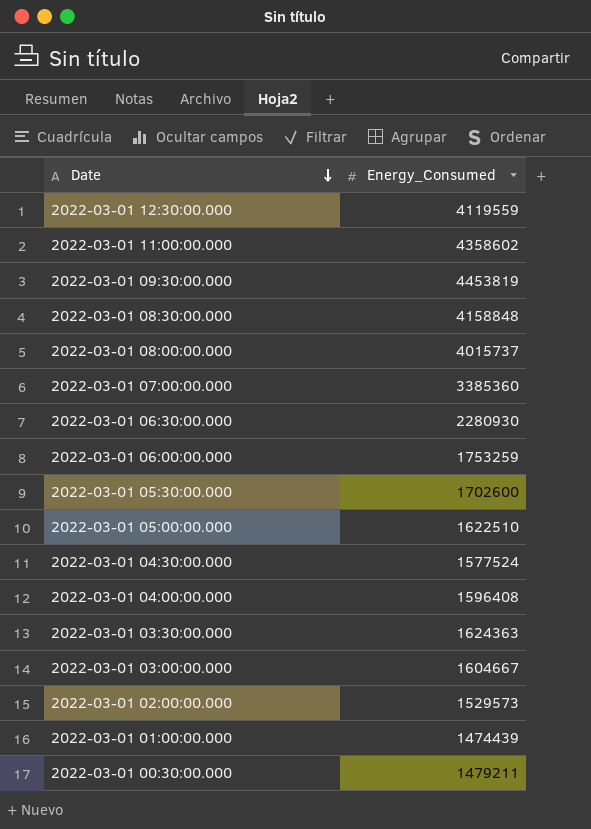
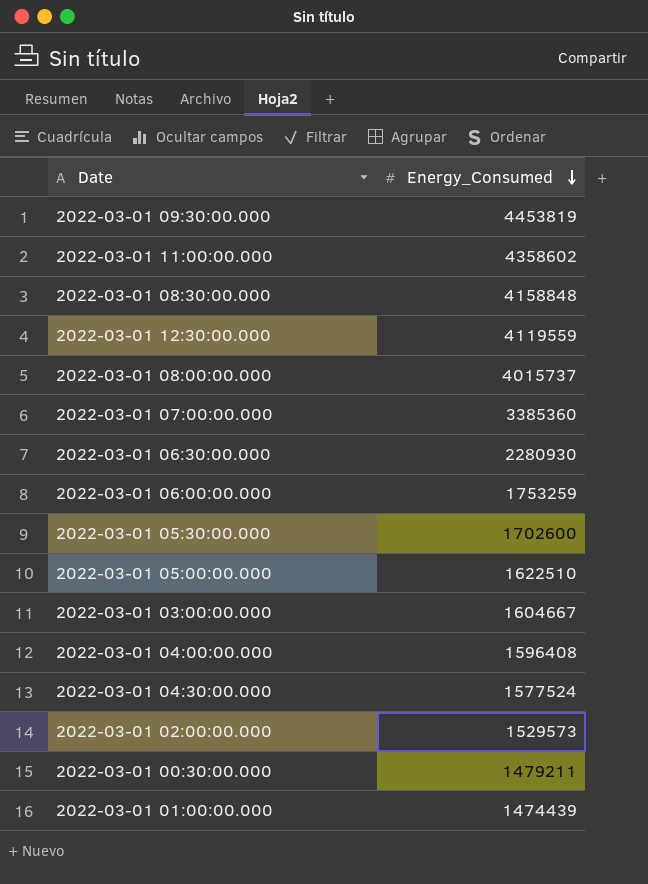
row order: Date descending -> Energy_Consumed descending
row 2022-03-01 03:30:00.000: 1624363 -> none

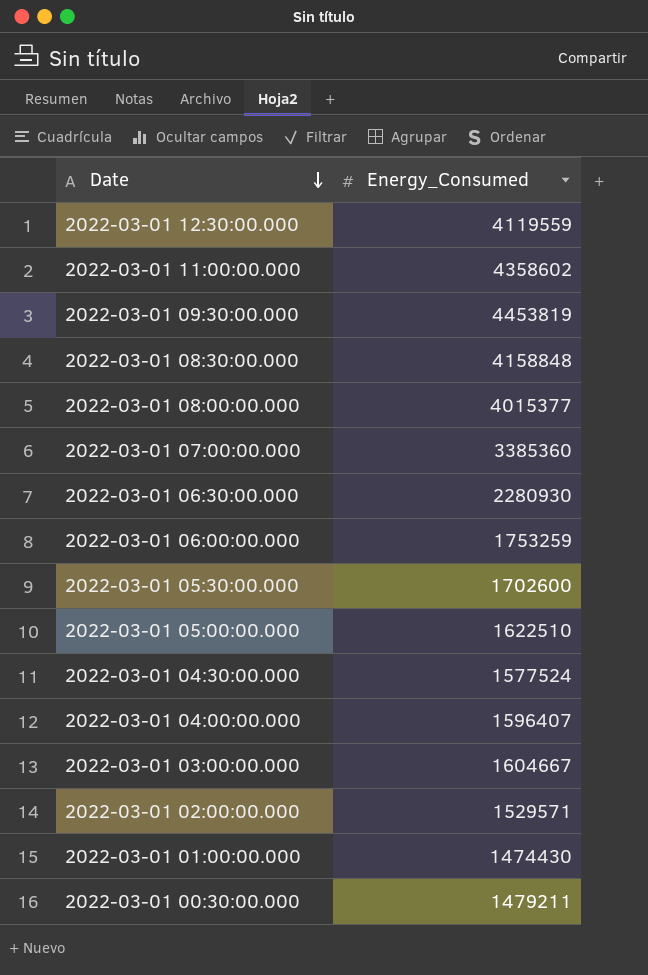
row order: Energy_Consumed descending -> Date descending
2022-03-01 08:00:00.000 | Energy_Consumed: 4015737 -> 4015377
2022-03-01 04:00:00.000 | Energy_Consumed: 1596408 -> 1596407
2022-03-01 02:00:00.000 | Energy_Consumed: 1529573 -> 1529571
2022-03-01 01:00:00.000 | Energy_Consumed: 1474439 -> 1474430

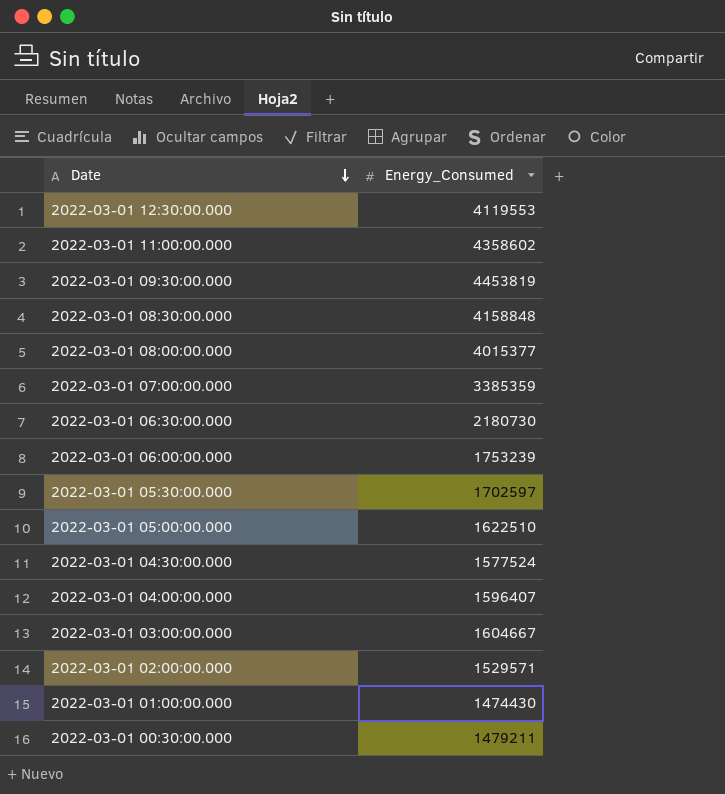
2022-03-01 12:30:00.000 | Energy_Consumed: 4119559 -> 4119553
2022-03-01 07:00:00.000 | Energy_Consumed: 3385360 -> 3385359
2022-03-01 06:30:00.000 | Energy_Consumed: 2280930 -> 2180730
2022-03-01 06:00:00.000 | Energy_Consumed: 1753259 -> 1753239
2022-03-01 05:30:00.000 | Energy_Consumed: 1702600 -> 1702597

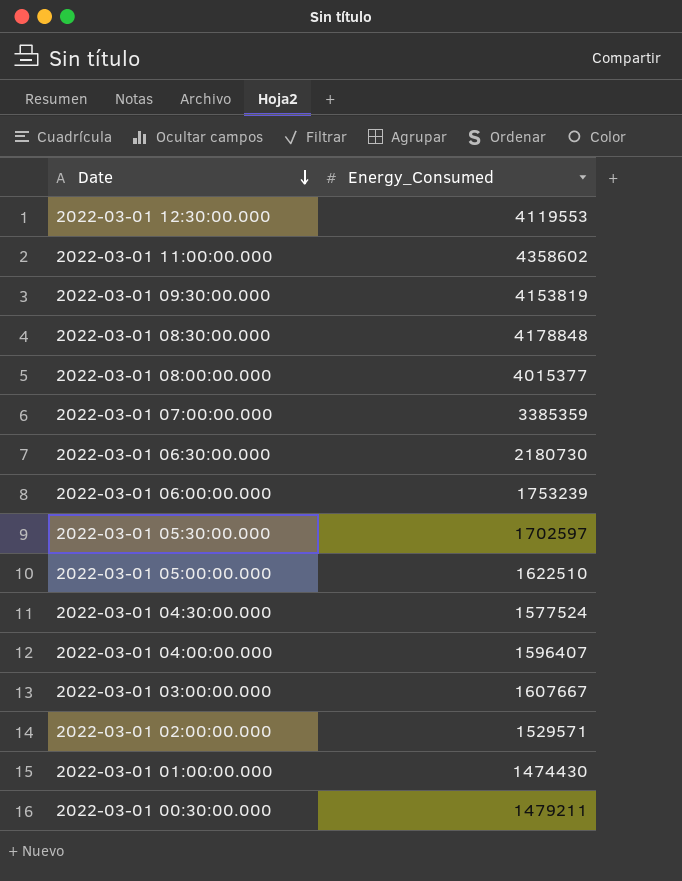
2022-03-01 09:30:00.000 | Energy_Consumed: 4453819 -> 4153819
2022-03-01 08:30:00.000 | Energy_Consumed: 4158848 -> 4178848
2022-03-01 03:00:00.000 | Energy_Consumed: 1604667 -> 1607667

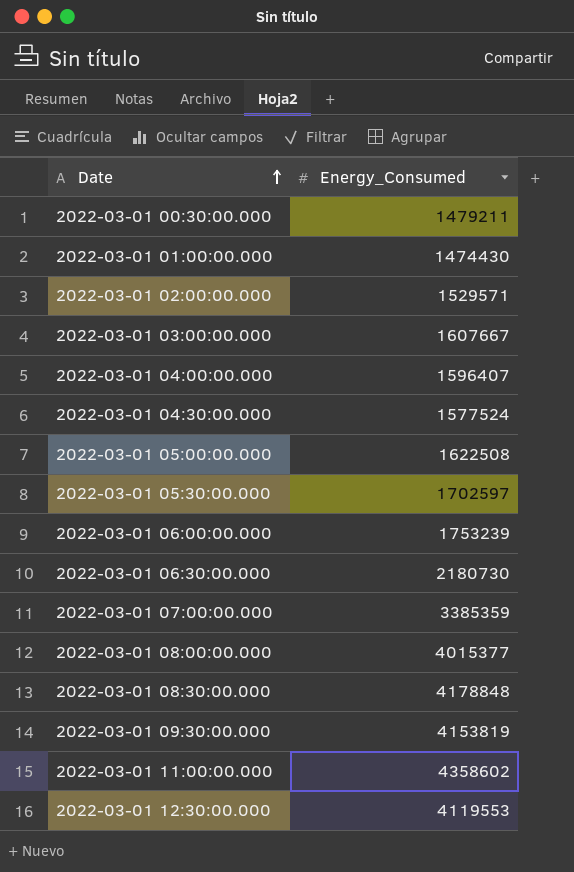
row order: Date descending -> Date ascending
2022-03-01 05:00:00.000 | Energy_Consumed: 1622510 -> 1622508

